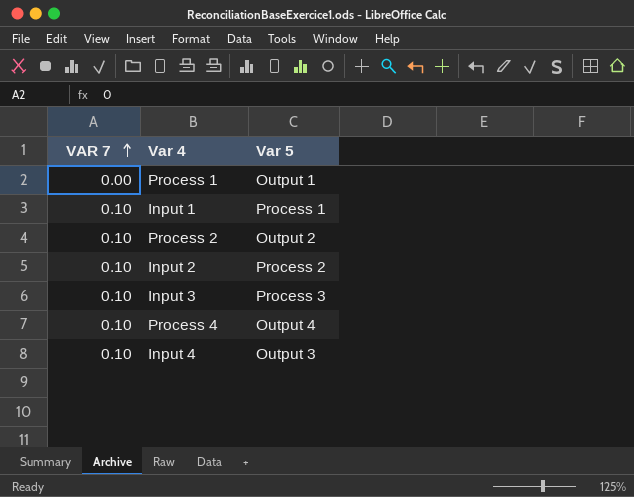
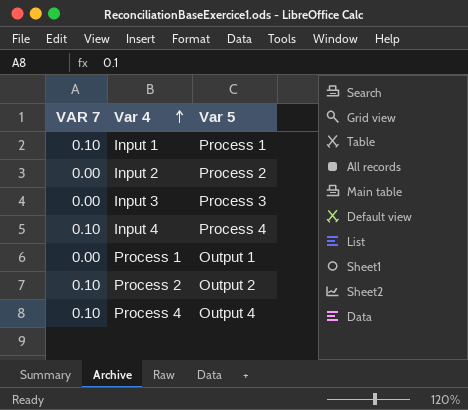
row order: VAR 7 ascending -> Var 4 ascending
Input 2 | VAR 7: 0.10 -> 0.00
Input 3 | VAR 7: 0.10 -> 0.00
Input 4 | Var 5: Output 3 -> Process 4

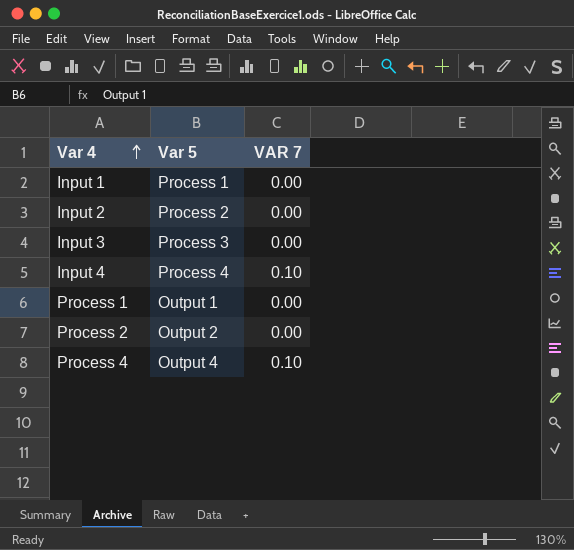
column VAR 7 | position: 1 -> 3
Input 1 | VAR 7: 0.10 -> 0.00
Process 2 | VAR 7: 0.10 -> 0.00

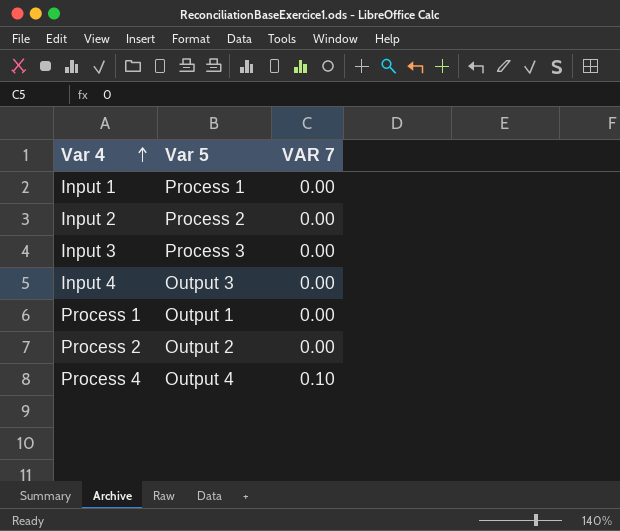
Input 4 | Var 5: Process 4 -> Output 3
Input 4 | VAR 7: 0.10 -> 0.00

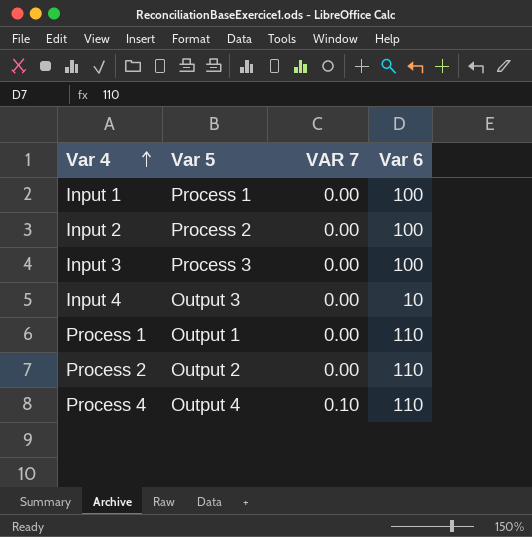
column Var 6 | position: none -> 4

